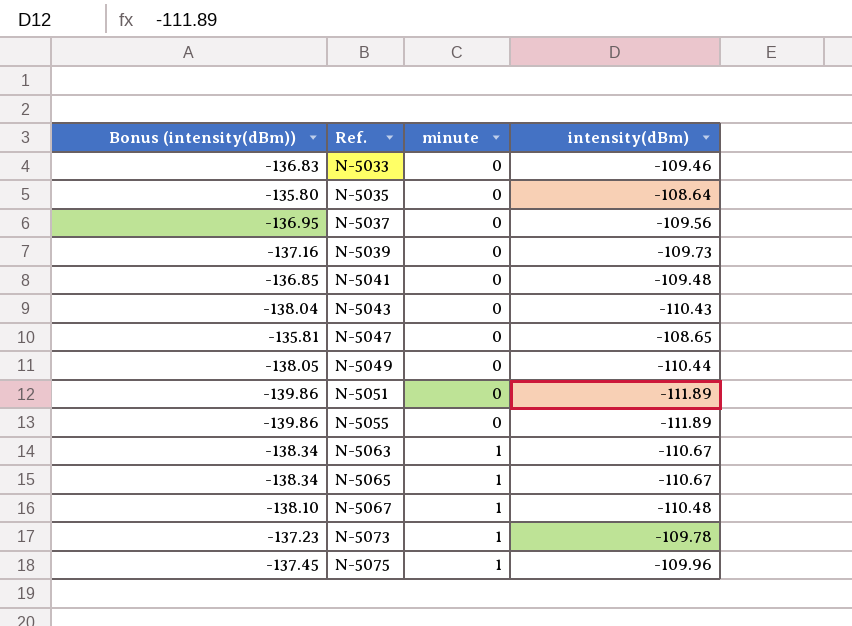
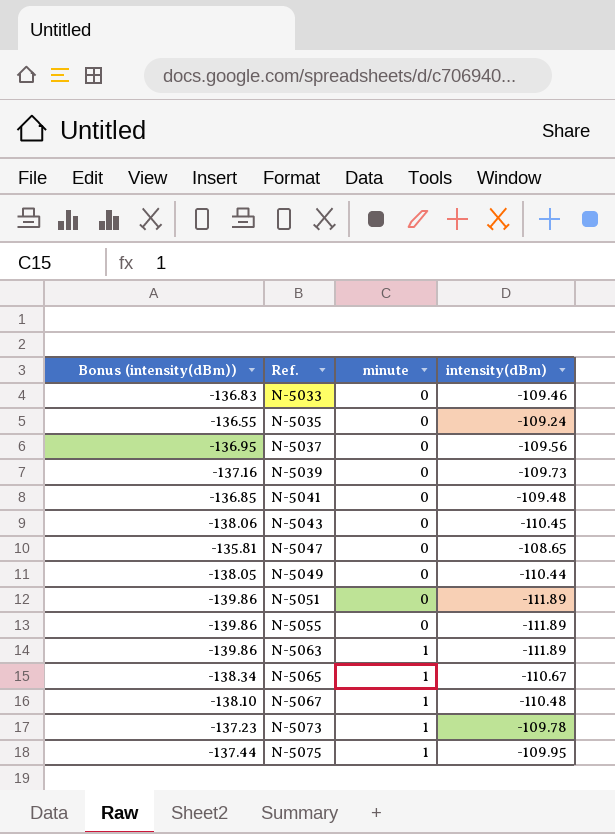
N-5035 | Bonus (intensity(dBm)): -135.80 -> -136.55
N-5035 | intensity(dBm): -108.64 -> -109.24
N-5043 | Bonus (intensity(dBm)): -138.04 -> -138.06
N-5043 | intensity(dBm): -110.43 -> -110.45
N-5063 | Bonus (intensity(dBm)): -138.34 -> -139.86
N-5063 | intensity(dBm): -110.67 -> -111.89
N-5075 | Bonus (intensity(dBm)): -137.45 -> -137.44
N-5075 | intensity(dBm): -109.96 -> -109.95

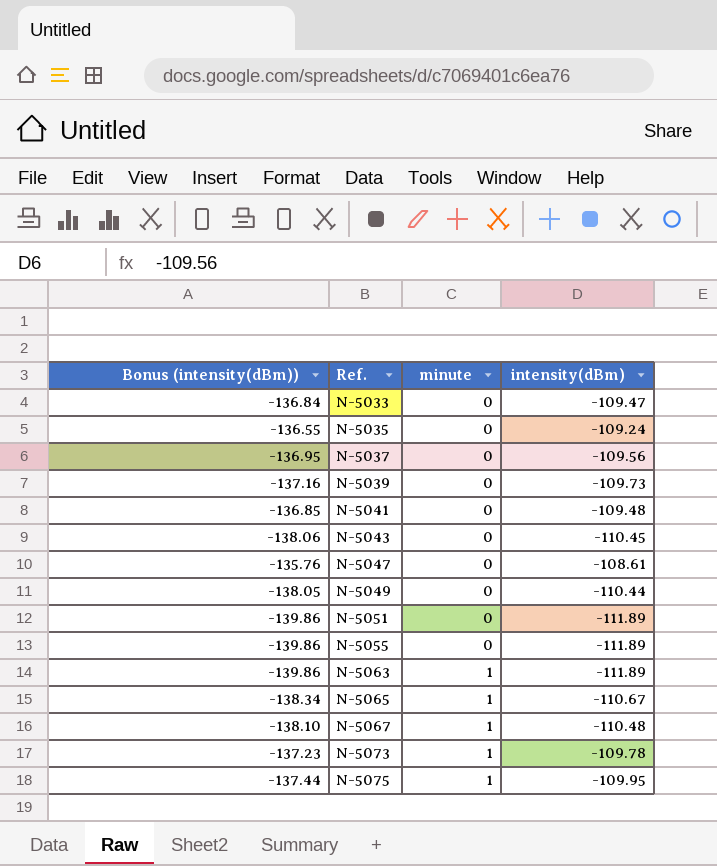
N-5033 | Bonus (intensity(dBm)): -136.83 -> -136.84
N-5033 | intensity(dBm): -109.46 -> -109.47
N-5047 | Bonus (intensity(dBm)): -135.81 -> -135.76
N-5047 | intensity(dBm): -108.65 -> -108.61

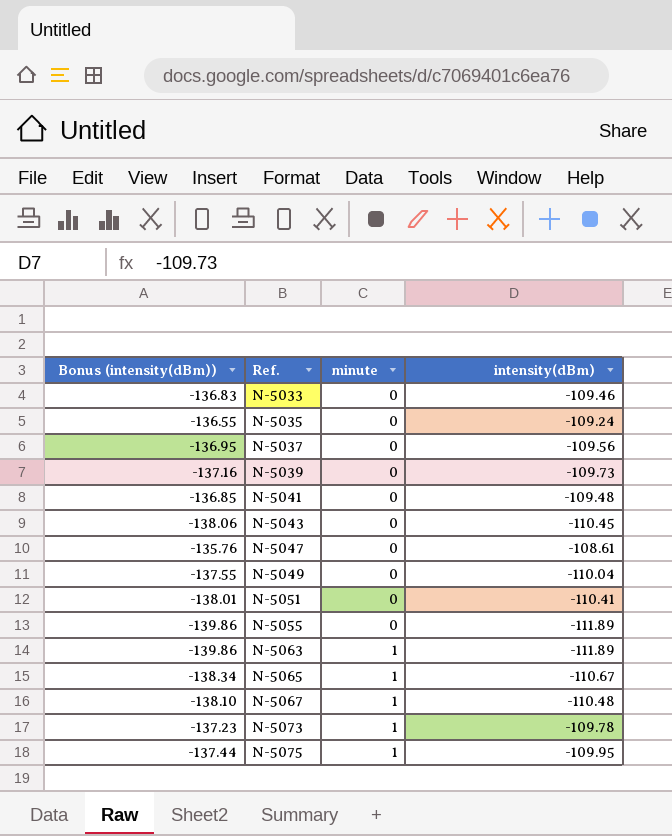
N-5033 | Bonus (intensity(dBm)): -136.84 -> -136.83
N-5033 | intensity(dBm): -109.47 -> -109.46
N-5049 | Bonus (intensity(dBm)): -138.05 -> -137.55
N-5049 | intensity(dBm): -110.44 -> -110.04
N-5051 | Bonus (intensity(dBm)): -139.86 -> -138.01
N-5051 | intensity(dBm): -111.89 -> -110.41

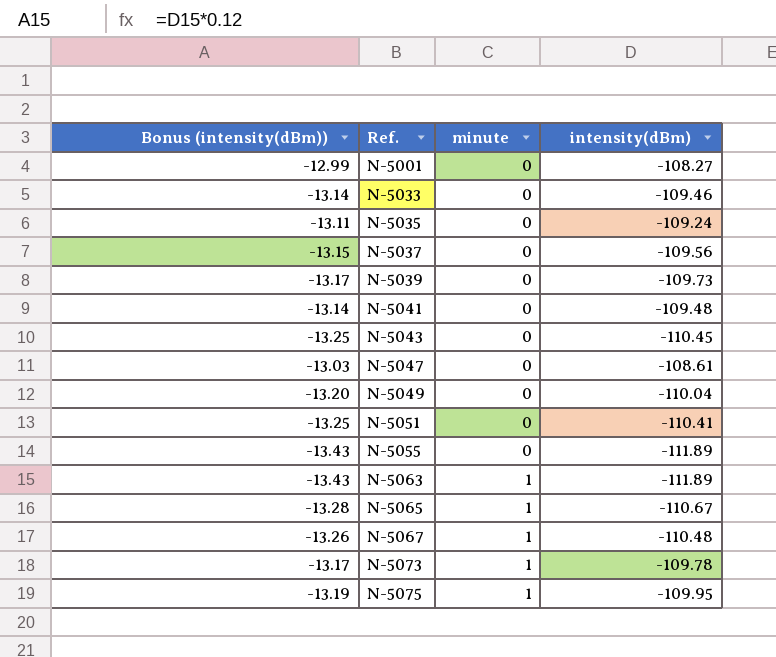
column Bonus (intensity(dBm)) | formula: [intensity(dBm)] * 1.25 -> [intensity(dBm)] * 0.12
row N-5001: none -> -12.99 | 0 | -108.27

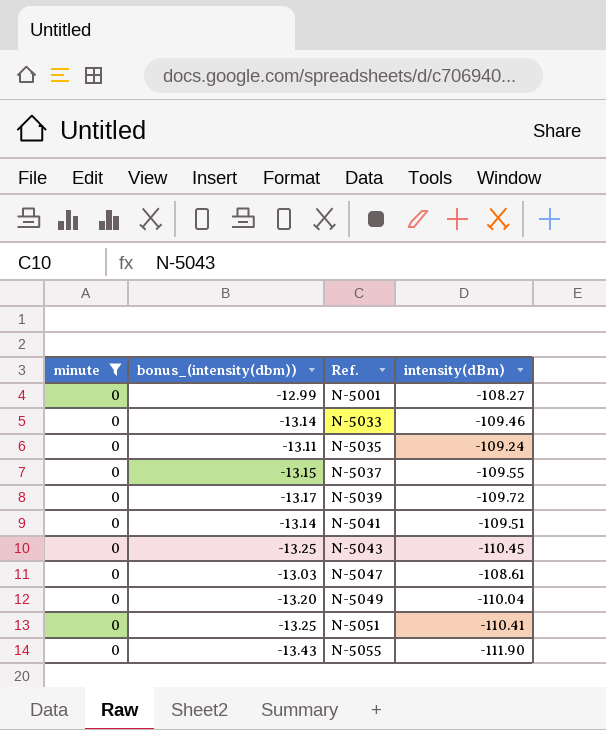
filter: none -> minute = 0
column minute | position: 3 -> 1
column name: Bonus (intensity(dBm)) -> bonus_(intensity(dbm))
N-5037 | intensity(dBm): -109.56 -> -109.55
N-5039 | intensity(dBm): -109.73 -> -109.72
N-5041 | intensity(dBm): -109.48 -> -109.51
N-5055 | intensity(dBm): -111.89 -> -111.90

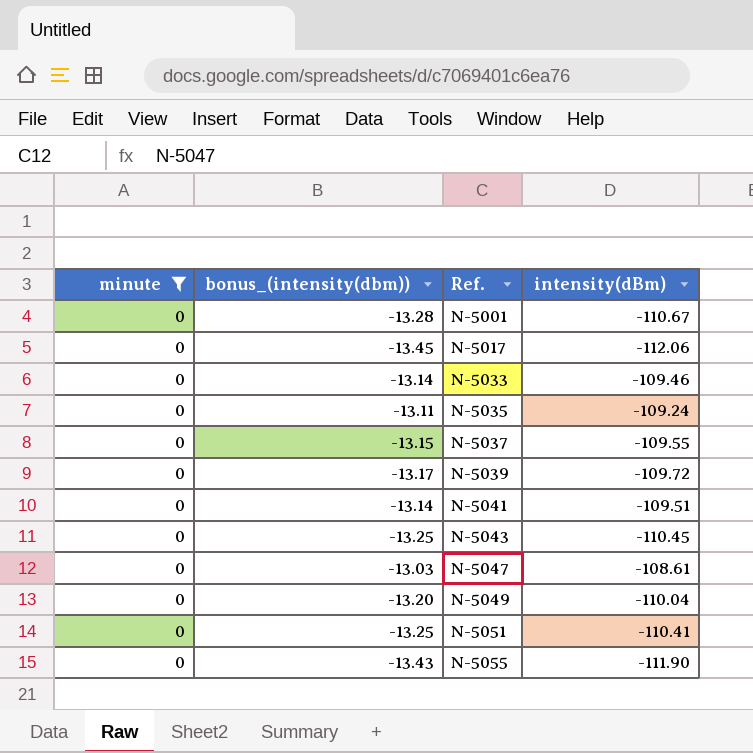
N-5001 | bonus_(intensity(dbm)): -12.99 -> -13.28
N-5001 | intensity(dBm): -108.27 -> -110.67
row N-5017: none -> 0 | -13.45 | -112.06

